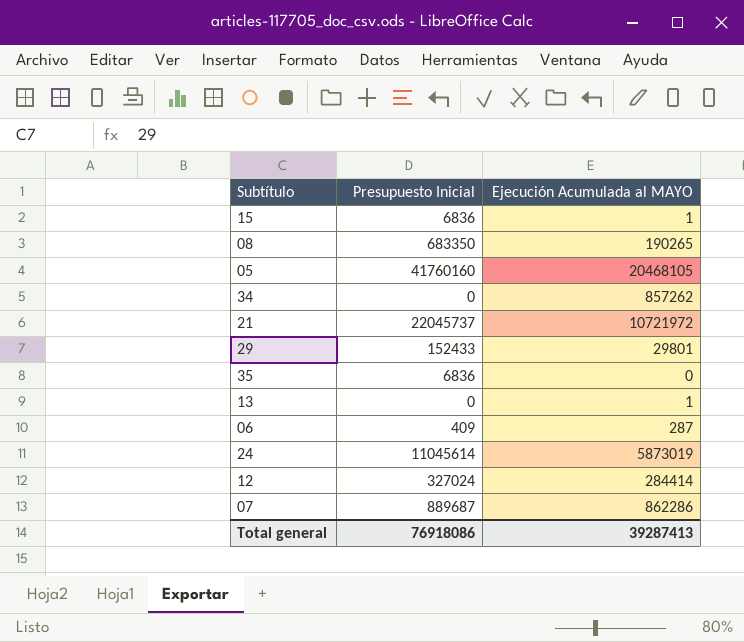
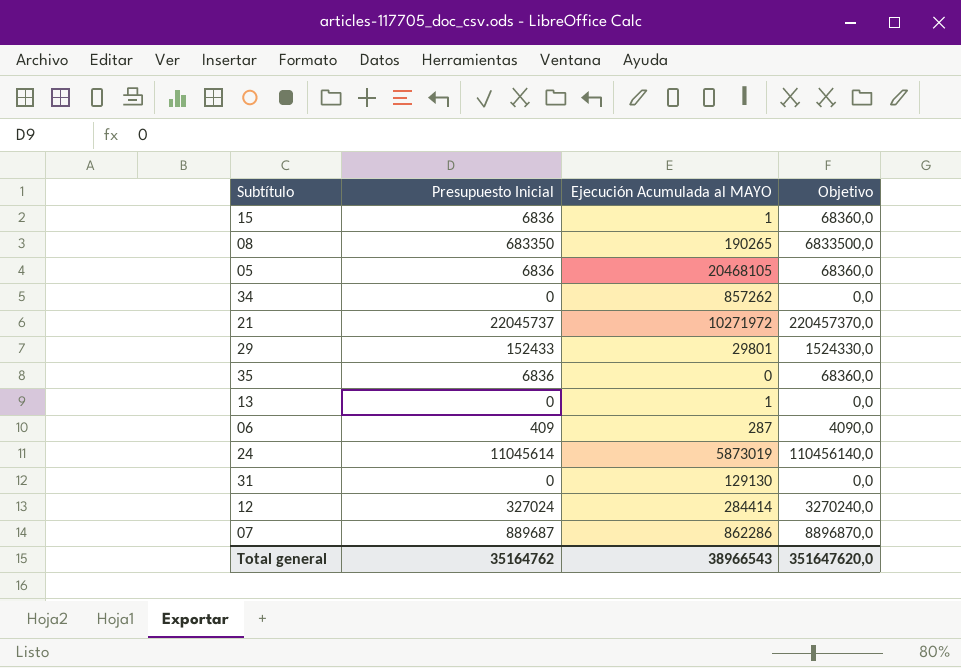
column Objetivo | formula: none -> [Presupuesto Inicial] * 10
05 | Presupuesto Inicial: 41760160 -> 6836
21 | Ejecución Acumulada al MAYO: 10721972 -> 10271972
row 31: none -> 0 | 129130 | 0,0
Total general | Presupuesto Inicial: 76918086 -> 35164762
Total general | Ejecución Acumulada al MAYO: 39287413 -> 38966543

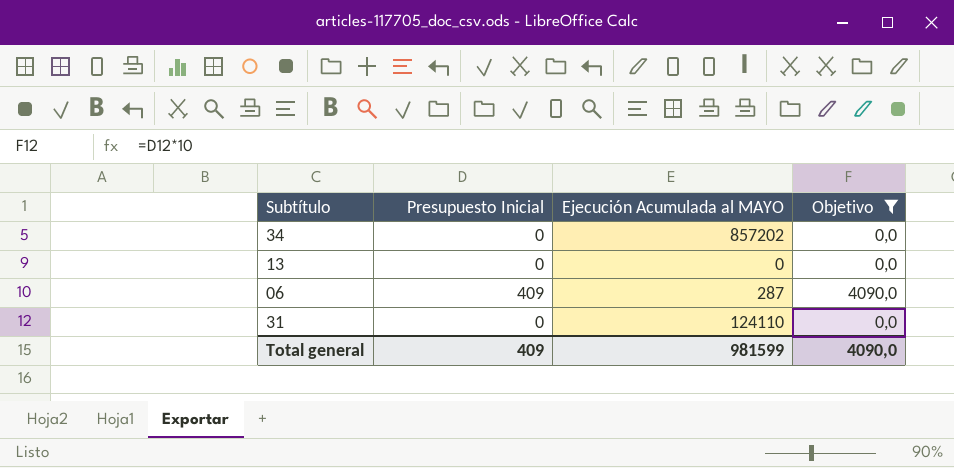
filter: none -> Objetivo <= 4090,0
34 | Ejecución Acumulada al MAYO: 857262 -> 857202
13 | Ejecución Acumulada al MAYO: 1 -> 0
31 | Ejecución Acumulada al MAYO: 129130 -> 124110
Total general | Presupuesto Inicial: 35164762 -> 409
Total general | Ejecución Acumulada al MAYO: 38966543 -> 981599
Total general | Objetivo: 351647620,0 -> 4090,0

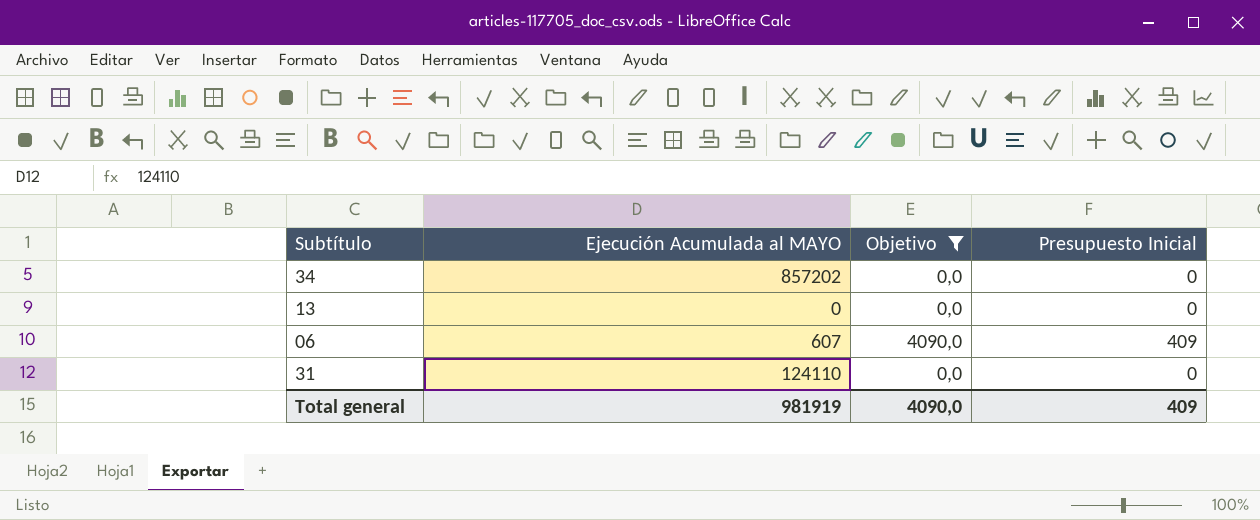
column Presupuesto Inicial | position: 2 -> 4
06 | Ejecución Acumulada al MAYO: 287 -> 607
Total general | Ejecución Acumulada al MAYO: 981599 -> 981919

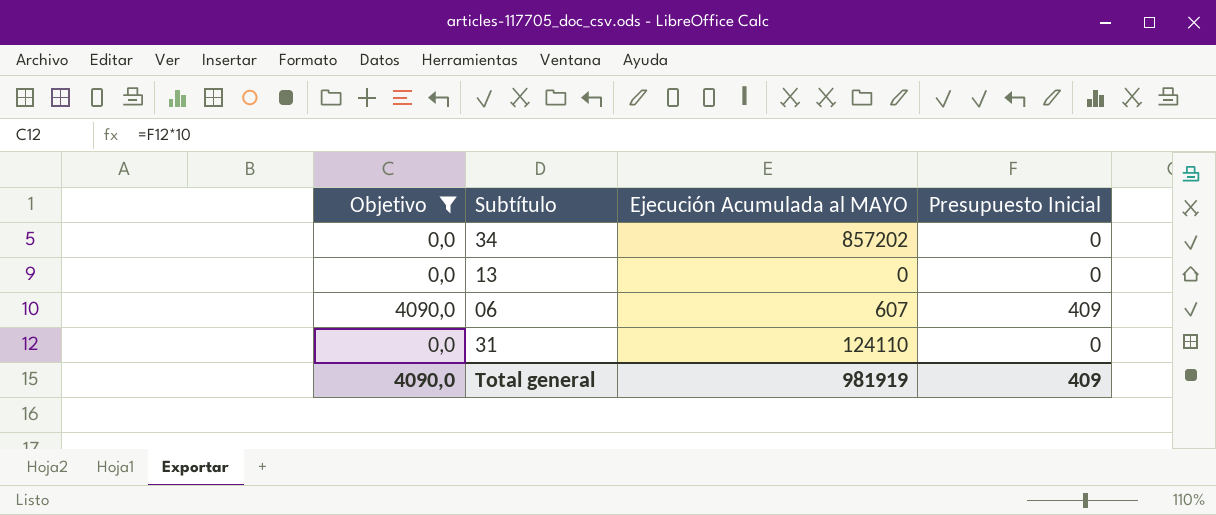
column Objetivo | position: 3 -> 1

